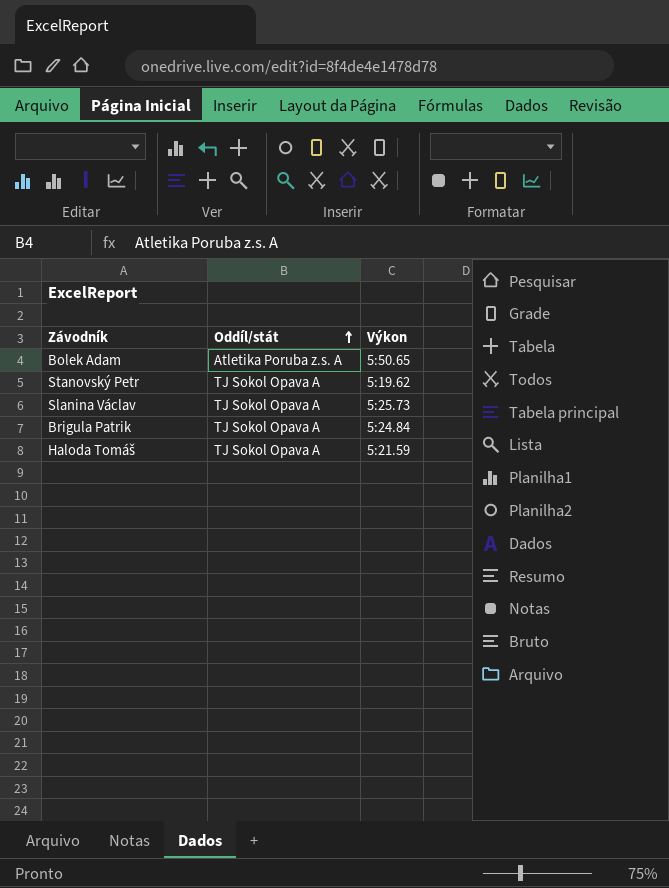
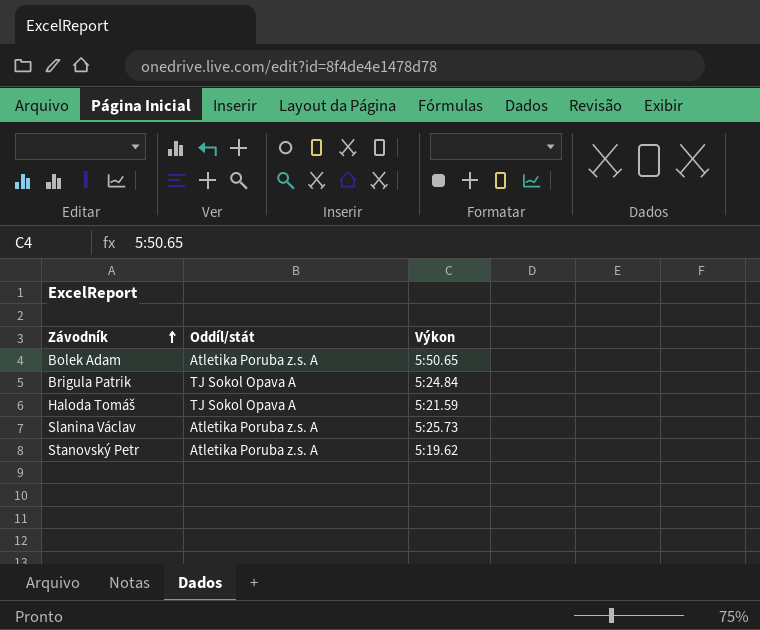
row order: Oddíl/stát ascending -> Závodník ascending
Slanina Václav | Oddíl/stát: TJ Sokol Opava A -> Atletika Poruba z.s. A
Stanovský Petr | Oddíl/stát: TJ Sokol Opava A -> Atletika Poruba z.s. A

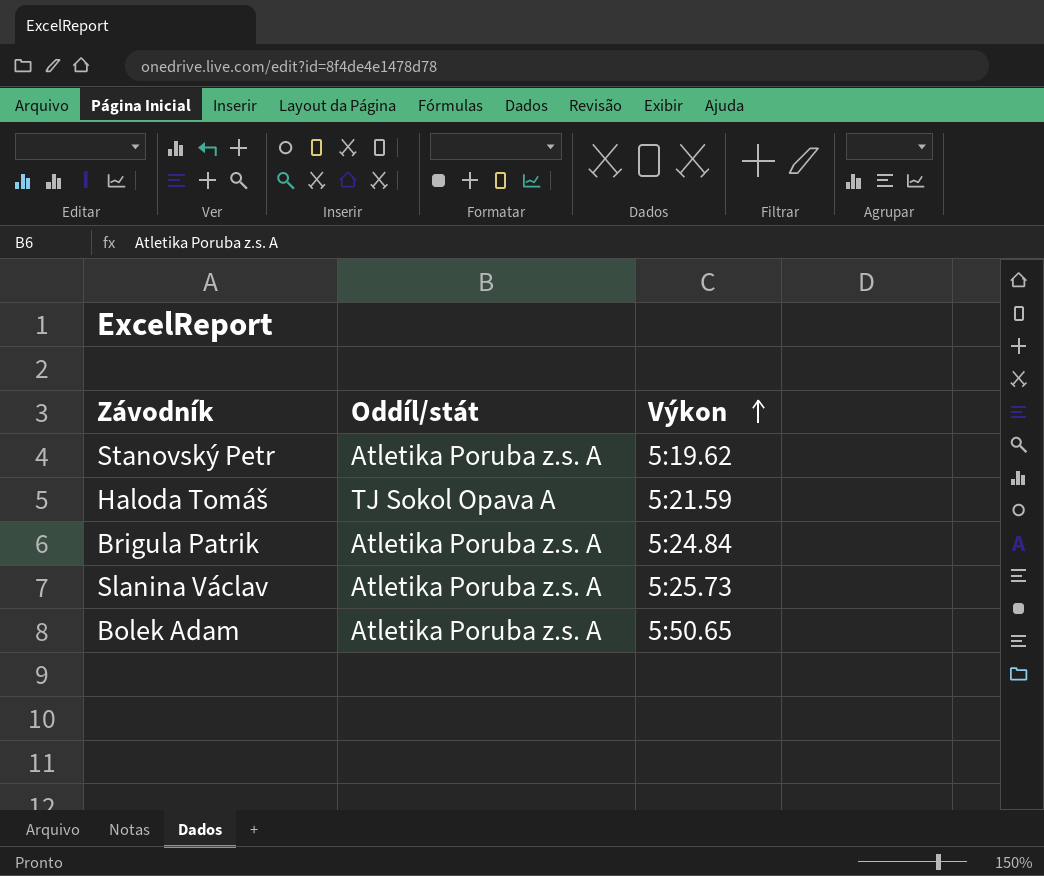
row order: Závodník ascending -> Výkon ascending
Brigula Patrik | Oddíl/stát: TJ Sokol Opava A -> Atletika Poruba z.s. A

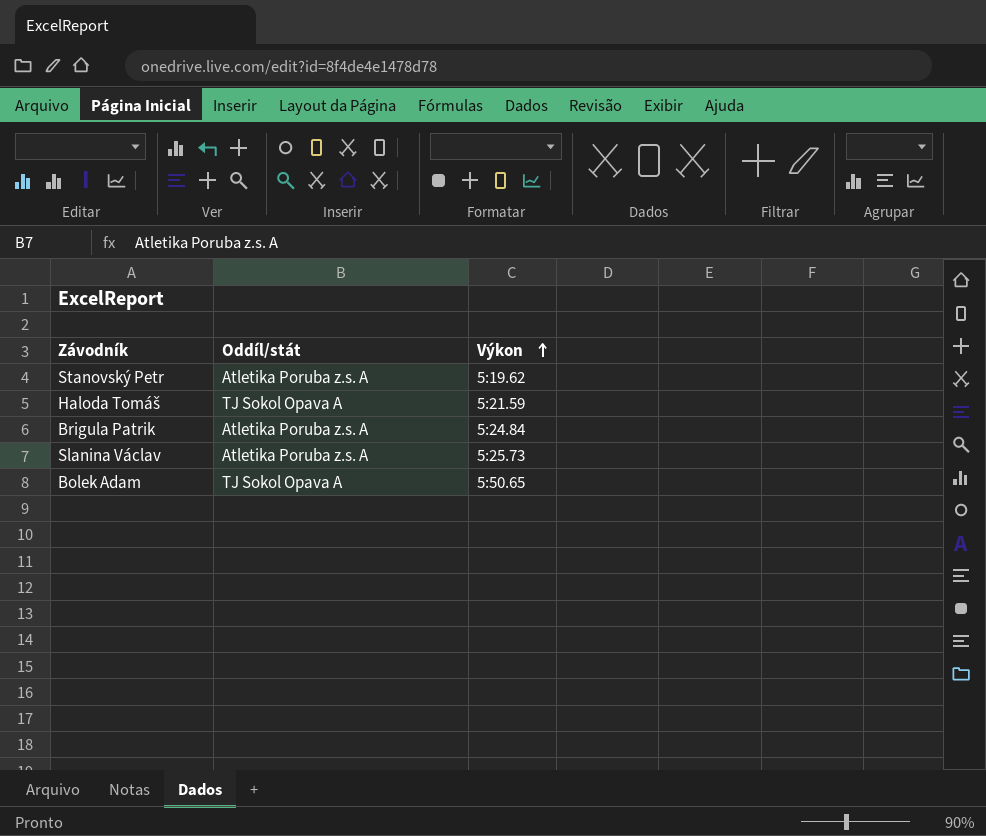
Bolek Adam | Oddíl/stát: Atletika Poruba z.s. A -> TJ Sokol Opava A

